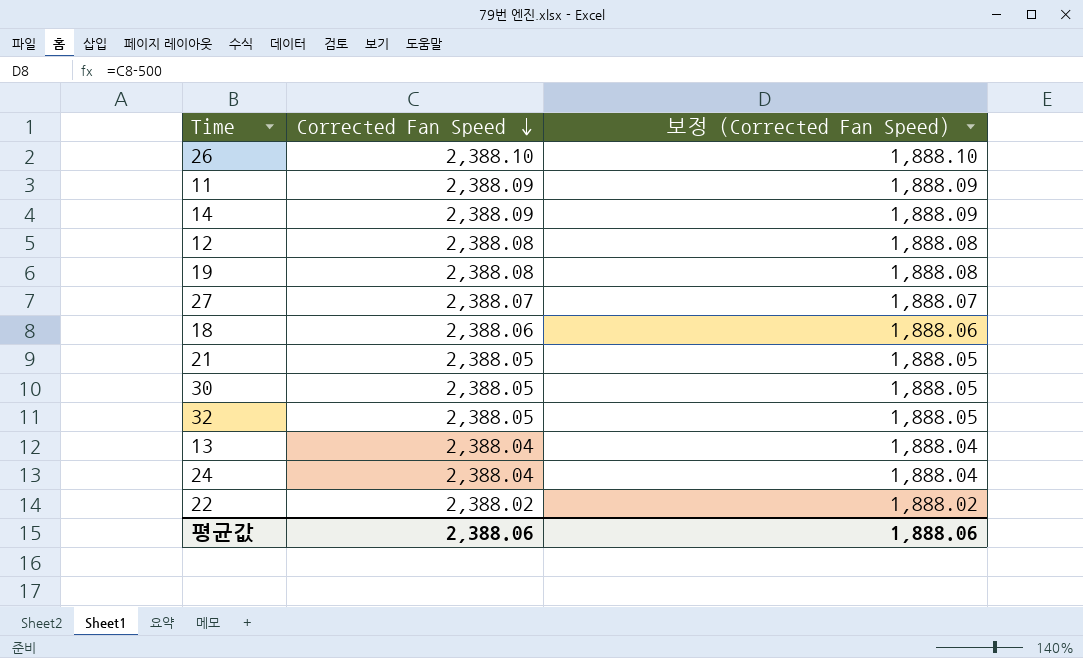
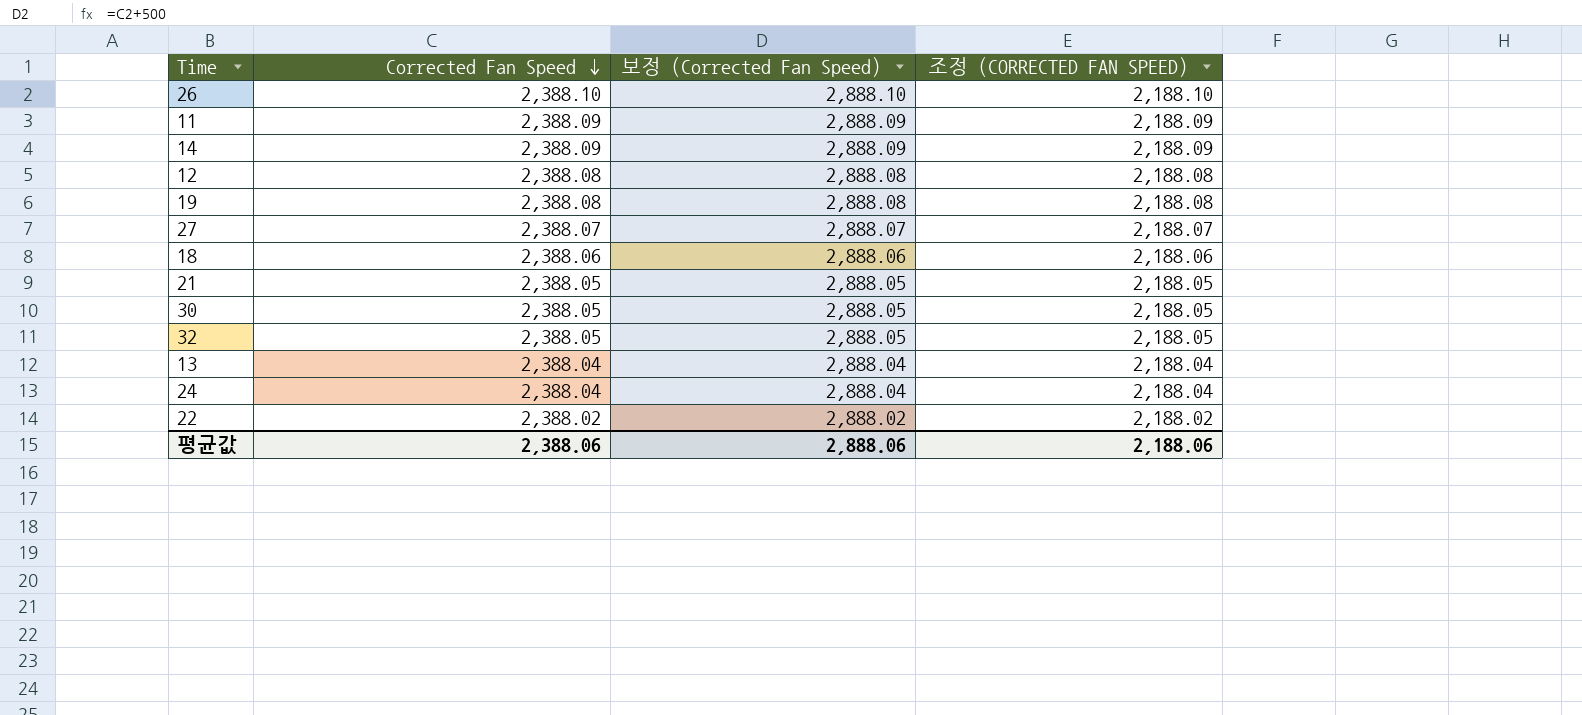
column 보정 (Corrected Fan Speed) | formula: [Corrected Fan Speed] - 500 -> [Corrected Fan Speed] + 500
column 조정 (CORRECTED FAN SPEED) | formula: none -> [Corrected Fan Speed] - 200
평균값 | 보정 (Corrected Fan Speed): 1,888.06 -> 2,888.06

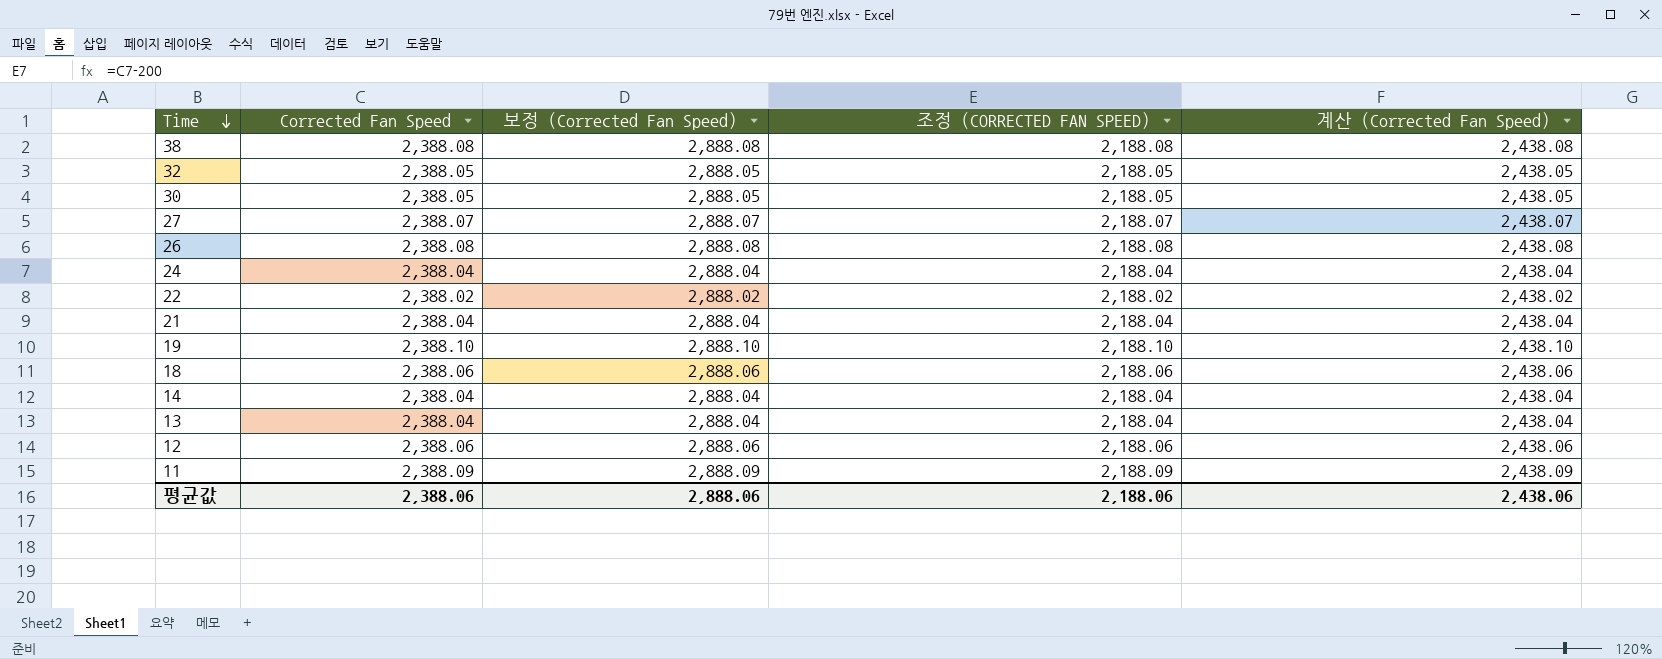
row order: Corrected Fan Speed descending -> Time descending
column 계산 (Corrected Fan Speed) | formula: none -> [Corrected Fan Speed] + 50
row 38: none -> 2,388.08 | 2,888.08 | 2,188.08 | 2,438.08
26 | Corrected Fan Speed: 2,388.10 -> 2,388.08
26 | 보정 (Corrected Fan Speed): 2,888.10 -> 2,888.08
26 | 조정 (CORRECTED FAN SPEED): 2,188.10 -> 2,188.08
21 | Corrected Fan Speed: 2,388.05 -> 2,388.04
21 | 보정 (Corrected Fan Speed): 2,888.05 -> 2,888.04
21 | 조정 (CORRECTED FAN SPEED): 2,188.05 -> 2,188.04
19 | Corrected Fan Speed: 2,388.08 -> 2,388.10
19 | 보정 (Corrected Fan Speed): 2,888.08 -> 2,888.10
19 | 조정 (CORRECTED FAN SPEED): 2,188.08 -> 2,188.10
14 | Corrected Fan Speed: 2,388.09 -> 2,388.04
14 | 보정 (Corrected Fan Speed): 2,888.09 -> 2,888.04
14 | 조정 (CORRECTED FAN SPEED): 2,188.09 -> 2,188.04
12 | Corrected Fan Speed: 2,388.08 -> 2,388.06
12 | 보정 (Corrected Fan Speed): 2,888.08 -> 2,888.06
12 | 조정 (CORRECTED FAN SPEED): 2,188.08 -> 2,188.06

